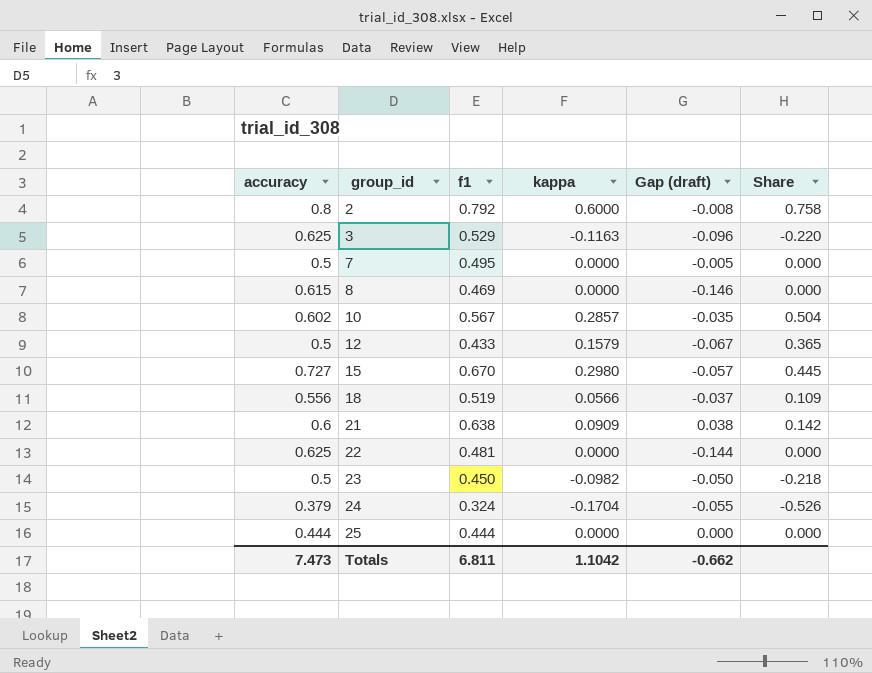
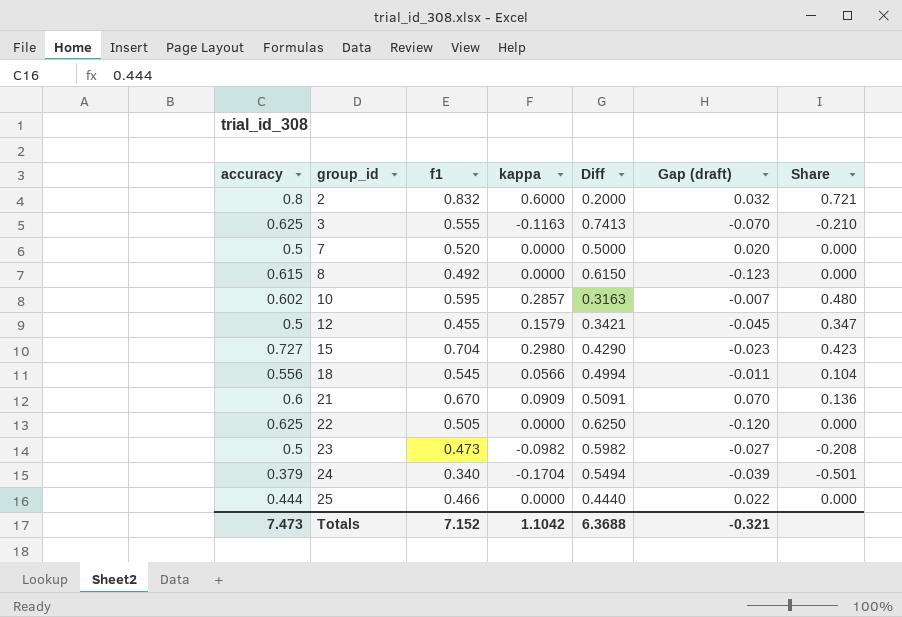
column Diff | formula: none -> [accuracy] - [kappa]
2 | f1: 0.792 -> 0.832
2 | Gap (draft): -0.008 -> 0.032
2 | Share: 0.758 -> 0.721
3 | f1: 0.529 -> 0.555
3 | Gap (draft): -0.096 -> -0.070
3 | Share: -0.220 -> -0.210
7 | f1: 0.495 -> 0.520
7 | Gap (draft): -0.005 -> 0.020
8 | f1: 0.469 -> 0.492
8 | Gap (draft): -0.146 -> -0.123
10 | f1: 0.567 -> 0.595
10 | Gap (draft): -0.035 -> -0.007
10 | Share: 0.504 -> 0.480
12 | f1: 0.433 -> 0.455
12 | Gap (draft): -0.067 -> -0.045
12 | Share: 0.365 -> 0.347
15 | f1: 0.670 -> 0.704
15 | Gap (draft): -0.057 -> -0.023
15 | Share: 0.445 -> 0.423
18 | f1: 0.519 -> 0.545
18 | Gap (draft): -0.037 -> -0.011
18 | Share: 0.109 -> 0.104
21 | f1: 0.638 -> 0.670
21 | Gap (draft): 0.038 -> 0.070
21 | Share: 0.142 -> 0.136
22 | f1: 0.481 -> 0.505
22 | Gap (draft): -0.144 -> -0.120
23 | f1: 0.450 -> 0.473
23 | Gap (draft): -0.050 -> -0.027
23 | Share: -0.218 -> -0.208
24 | f1: 0.324 -> 0.340
24 | Gap (draft): -0.055 -> -0.039
24 | Share: -0.526 -> -0.501
25 | f1: 0.444 -> 0.466
25 | Gap (draft): 0.000 -> 0.022
Totals | f1: 6.811 -> 7.152
Totals | Gap (draft): -0.662 -> -0.321

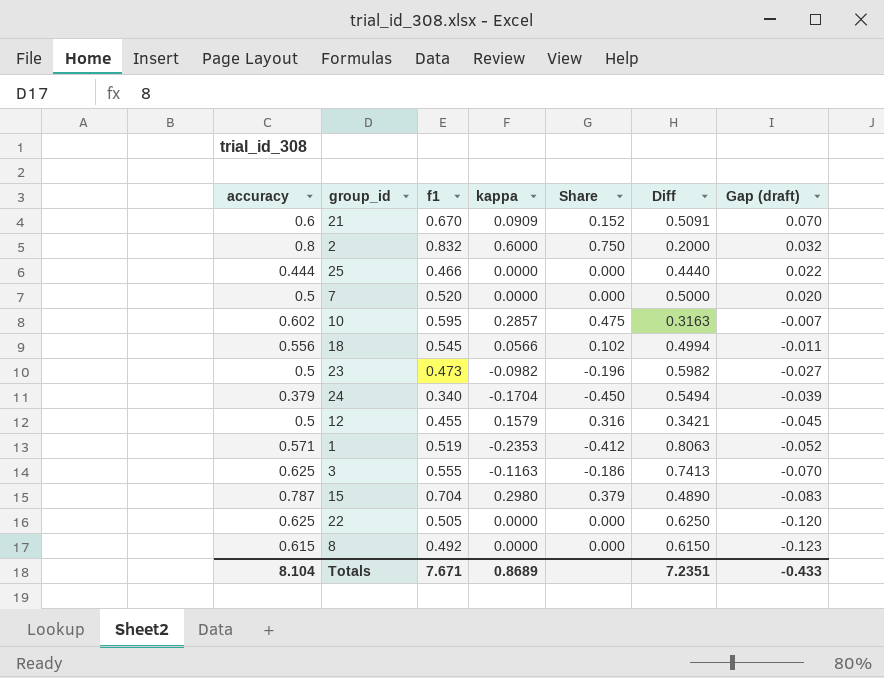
row order: group_id ascending -> Gap (draft) descending
column Share | formula: [kappa] / [f1] -> [kappa] / [accuracy]
column Share | position: 7 -> 5
row 1: none -> 0.571 | 0.519 | -0.2353 | -0.412 | 0.8063 | -0.052
15 | accuracy: 0.727 -> 0.787
15 | Diff: 0.4290 -> 0.4890
15 | Gap (draft): -0.023 -> -0.083
Totals | accuracy: 7.473 -> 8.104
Totals | f1: 7.152 -> 7.671
Totals | kappa: 1.1042 -> 0.8689
Totals | Diff: 6.3688 -> 7.2351
Totals | Gap (draft): -0.321 -> -0.433

